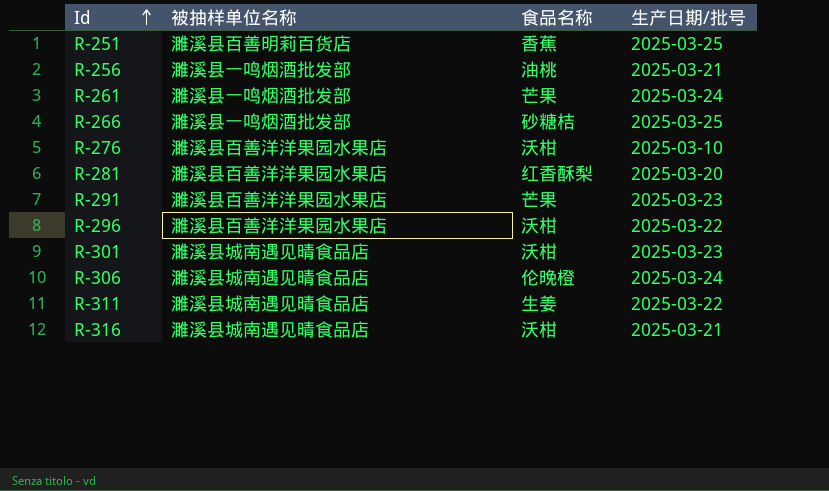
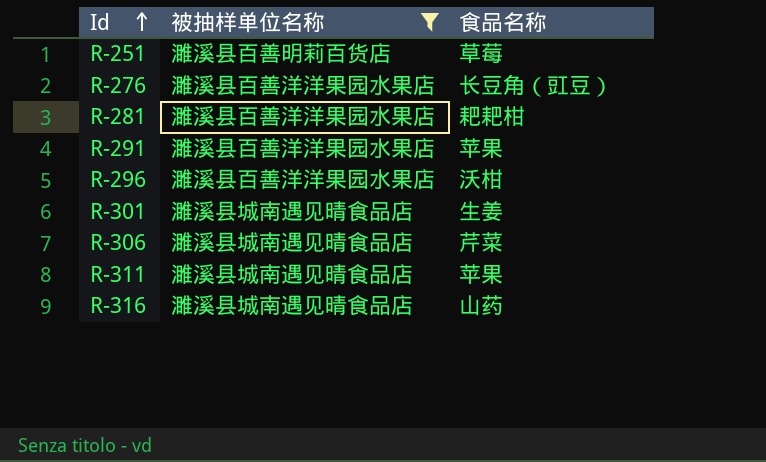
filter: none -> 被抽样单位名称 != 濉溪县一鸣烟酒批发部
column 生产日期/批号 | position: 4 -> none
R-251 | 食品名称: 香蕉 -> 草莓
R-276 | 食品名称: 沃柑 -> 长豆角（豇豆）
R-281 | 食品名称: 红香酥梨 -> 耙耙柑
R-291 | 食品名称: 芒果 -> 苹果
R-301 | 食品名称: 沃柑 -> 生姜
R-306 | 食品名称: 伦晚橙 -> 芹菜
R-311 | 食品名称: 生姜 -> 苹果
R-316 | 食品名称: 沃柑 -> 山药

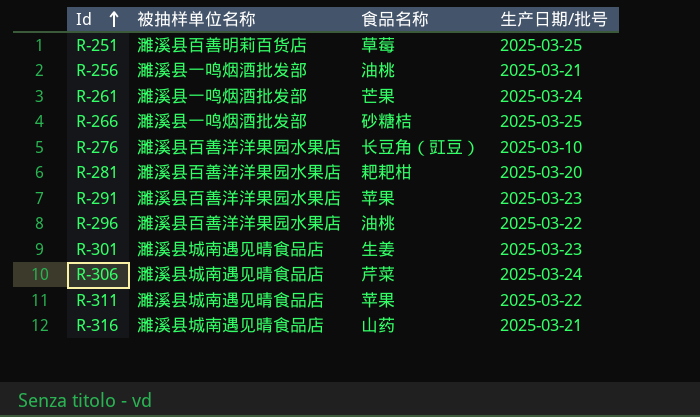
filter: 被抽样单位名称 != 濉溪县一鸣烟酒批发部 -> none
column 生产日期/批号 | position: none -> 4
R-296 | 食品名称: 沃柑 -> 油桃

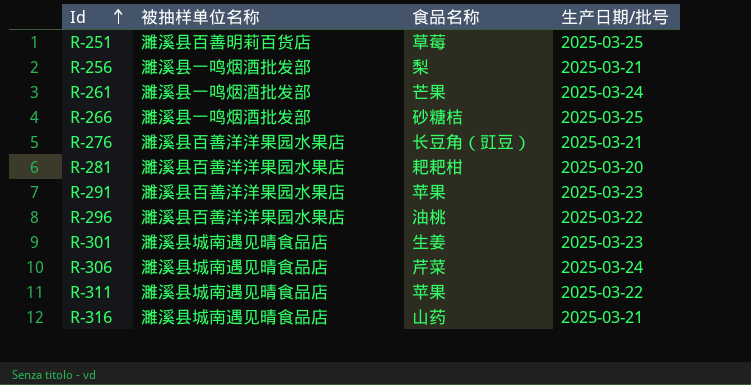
R-256 | 食品名称: 油桃 -> 梨
R-276 | 生产日期/批号: 2025-03-10 -> 2025-03-21

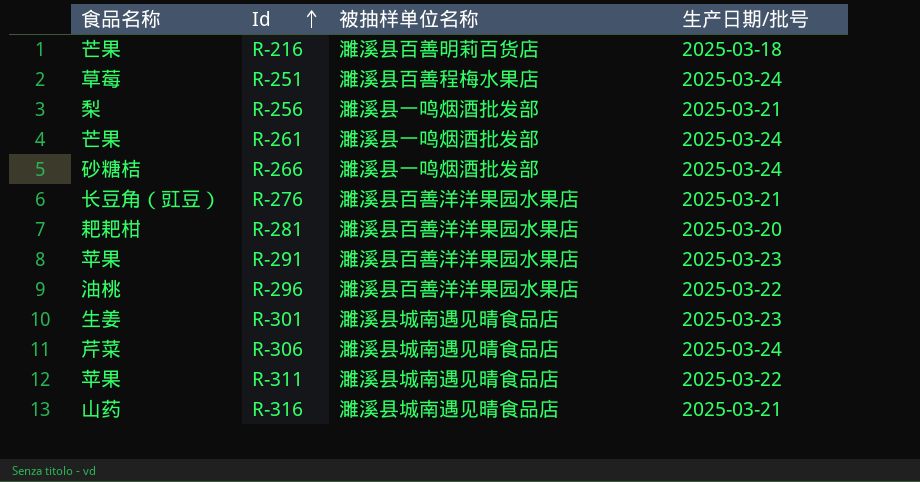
column 食品名称 | position: 3 -> 1
row R-216: none -> 芒果 | 濉溪县百善明莉百货店 | 2025-03-18
R-251 | 被抽样单位名称: 濉溪县百善明莉百货店 -> 濉溪县百善程梅水果店
R-251 | 生产日期/批号: 2025-03-25 -> 2025-03-24
R-266 | 生产日期/批号: 2025-03-25 -> 2025-03-24

